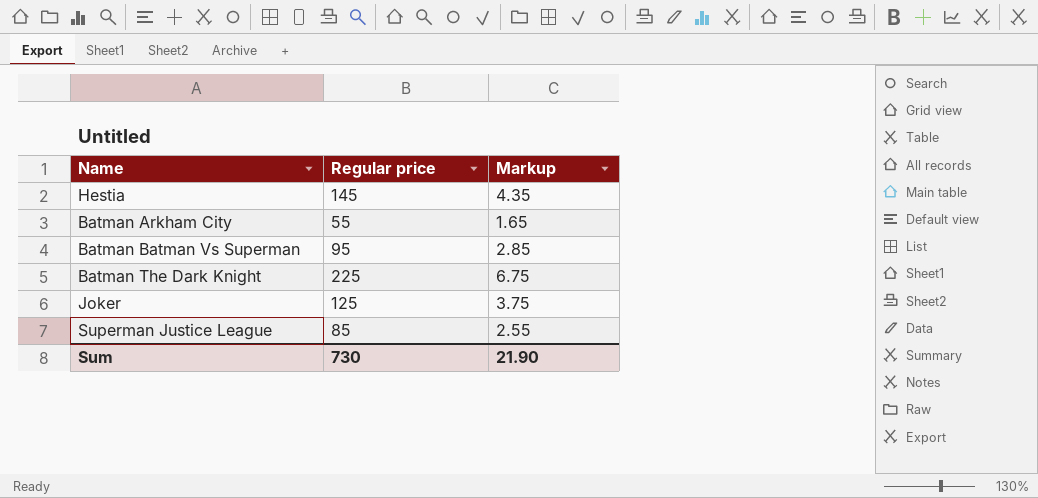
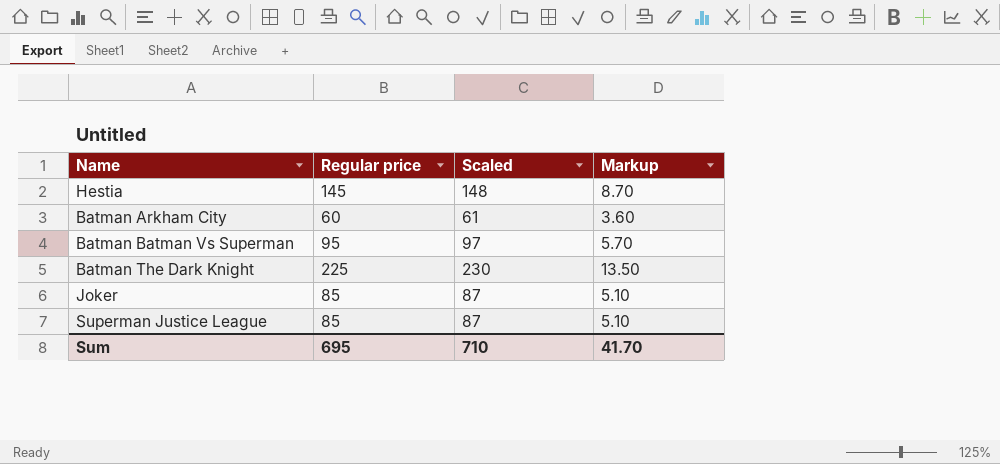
column Scaled | formula: none -> [Regular price] * 1.02
column Markup | formula: [Regular price] * 0.03 -> [Regular price] * 0.06
Batman Arkham City | Regular price: 55 -> 60
Joker | Regular price: 125 -> 85
Sum | Regular price: 730 -> 695
Sum | Markup: 21.90 -> 41.70

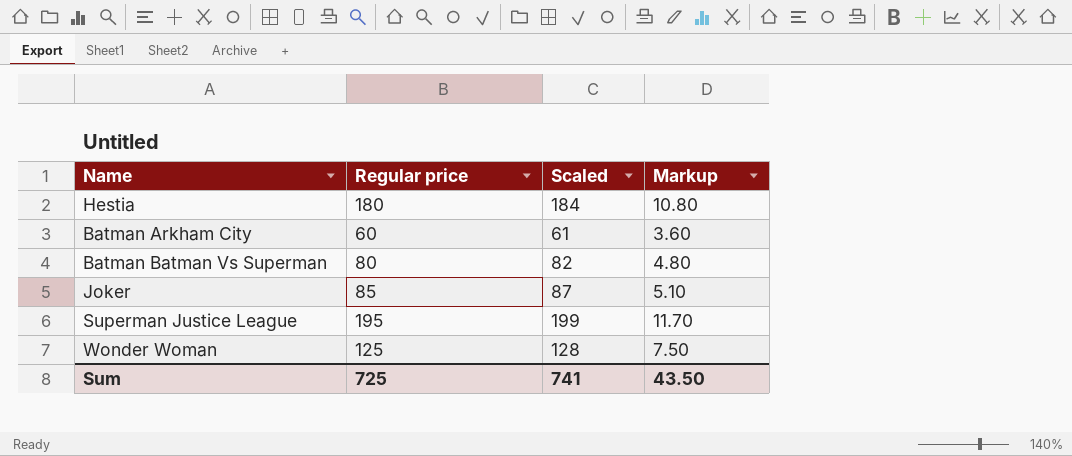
row Batman The Dark Knight: 225 | 230 | 13.50 -> none
Hestia | Regular price: 145 -> 180
Hestia | Scaled: 148 -> 184
Hestia | Markup: 8.70 -> 10.80
Batman Batman Vs Superman | Regular price: 95 -> 80
Batman Batman Vs Superman | Scaled: 97 -> 82
Batman Batman Vs Superman | Markup: 5.70 -> 4.80
Superman Justice League | Regular price: 85 -> 195
Superman Justice League | Scaled: 87 -> 199
Superman Justice League | Markup: 5.10 -> 11.70
row Wonder Woman: none -> 125 | 128 | 7.50
Sum | Regular price: 695 -> 725
Sum | Scaled: 710 -> 741
Sum | Markup: 41.70 -> 43.50

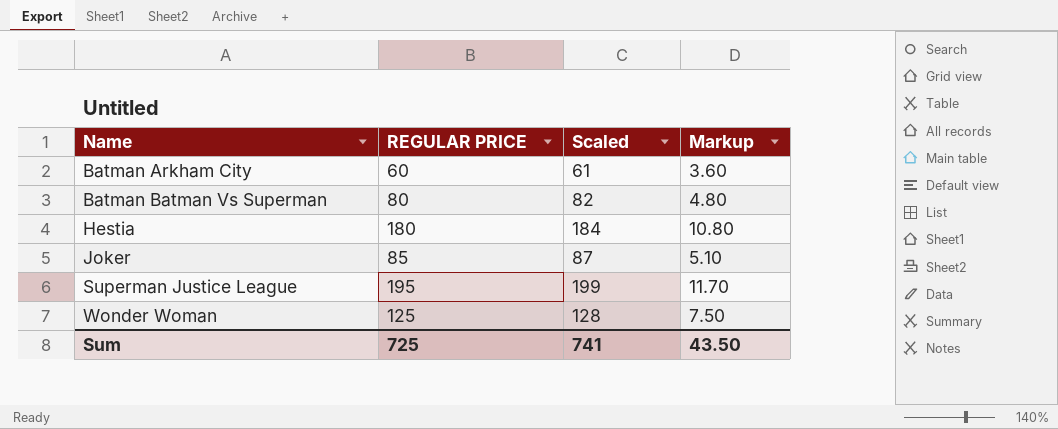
row order: none -> Name ascending
column name: Regular price -> REGULAR PRICE

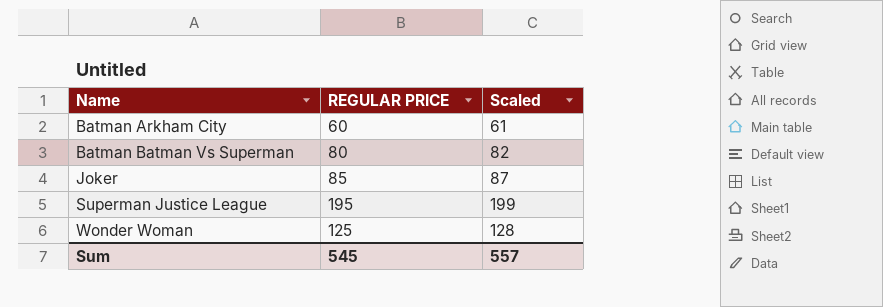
column Markup | formula: [REGULAR PRICE] * 0.06 -> none
row Hestia: 180 | 184 | 10.80 -> none
Sum | REGULAR PRICE: 725 -> 545
Sum | Scaled: 741 -> 557

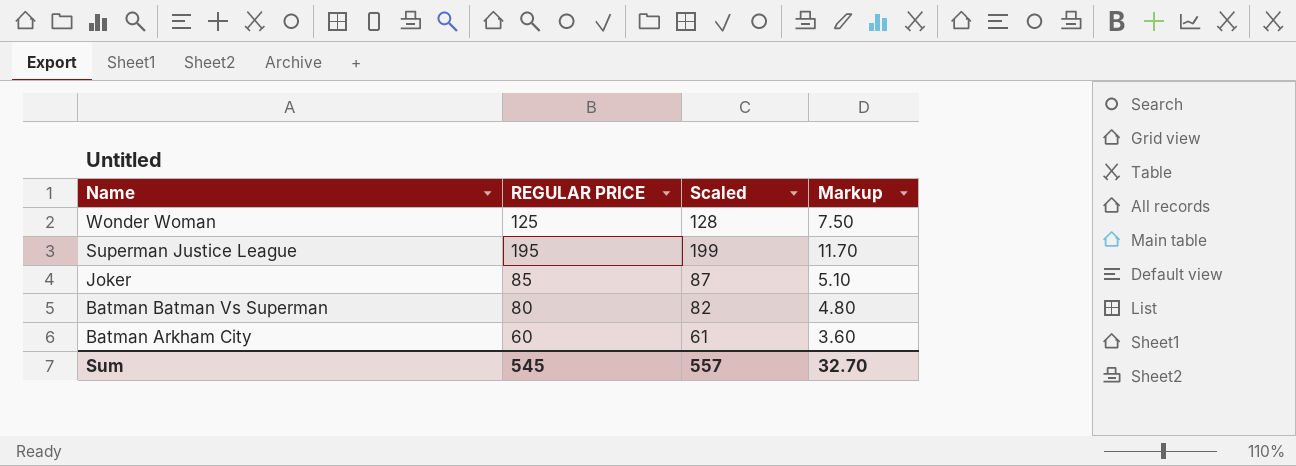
row order: Name ascending -> Name descending
column Markup | formula: none -> [REGULAR PRICE] * 0.06

